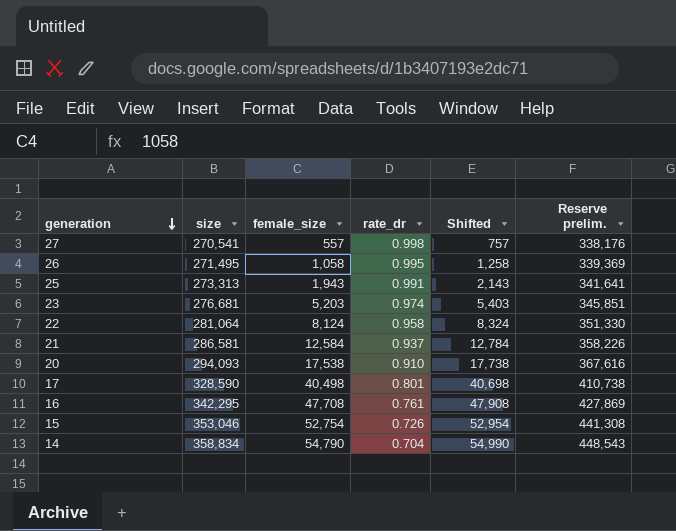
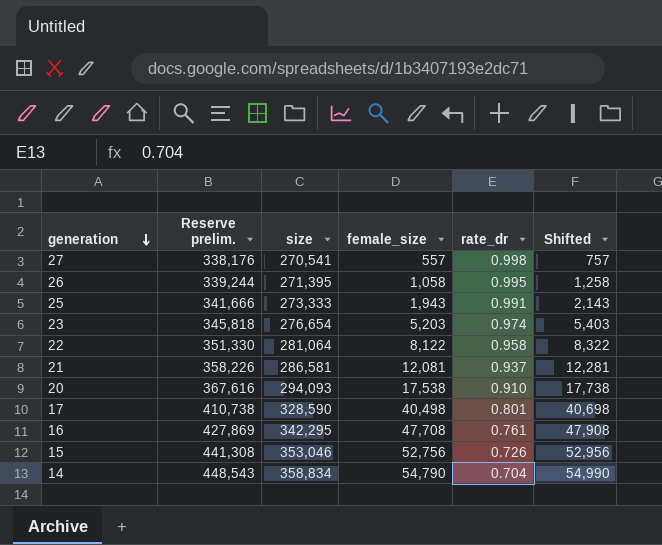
column Reserve prelim. | position: 6 -> 2
26 | Reserve prelim.: 339,369 -> 339,244
26 | size: 271,495 -> 271,395
25 | Reserve prelim.: 341,641 -> 341,666
25 | size: 273,313 -> 273,333
23 | Reserve prelim.: 345,851 -> 345,818
23 | size: 276,681 -> 276,654
22 | female_size: 8,124 -> 8,122
22 | Shifted: 8,324 -> 8,322
21 | female_size: 12,584 -> 12,081
21 | Shifted: 12,784 -> 12,281
15 | female_size: 52,754 -> 52,756
15 | Shifted: 52,954 -> 52,956

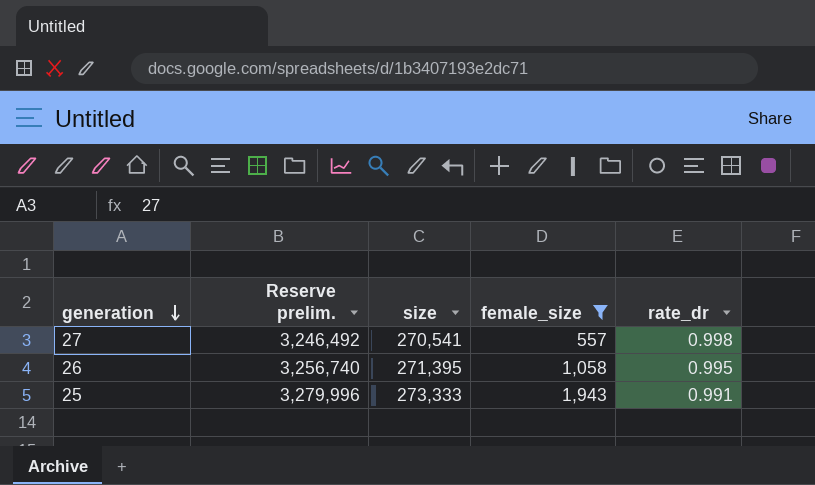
filter: none -> female_size <= 1,943
column Shifted | formula: [female_size] + 200 -> none
column Reserve prelim. | formula: [size] * 1.25 -> [size] * 12

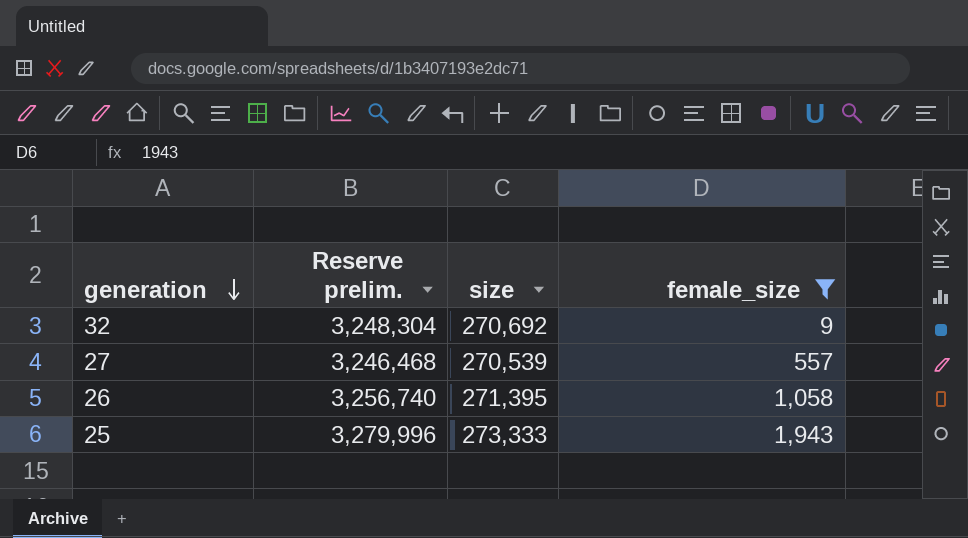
column rate_dr | position: 5 -> none
row 32: none -> 3,248,304 | 270,692 | 9
27 | Reserve prelim.: 3,246,492 -> 3,246,468
27 | size: 270,541 -> 270,539

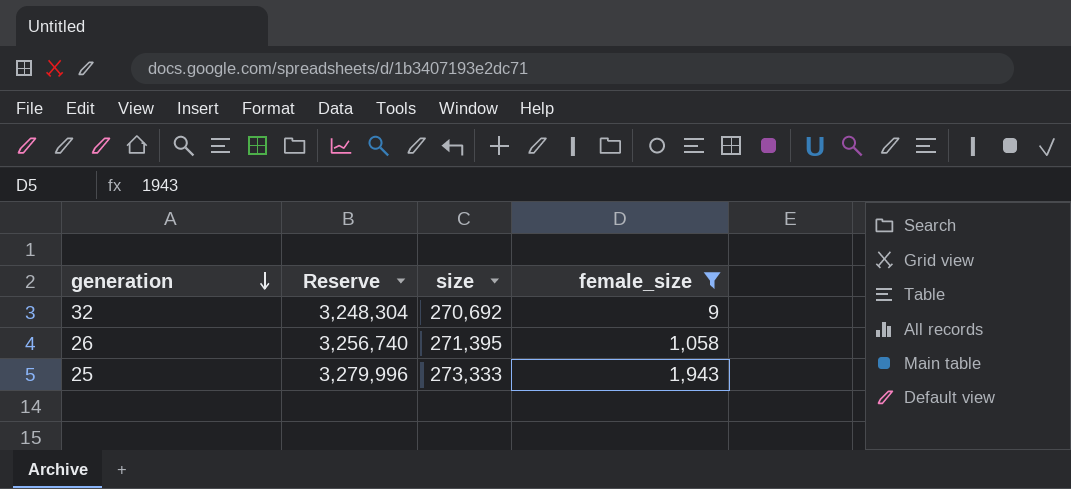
column name: Reserve prelim. -> Reserve
row 27: 3,246,468 | 270,539 | 557 -> none

